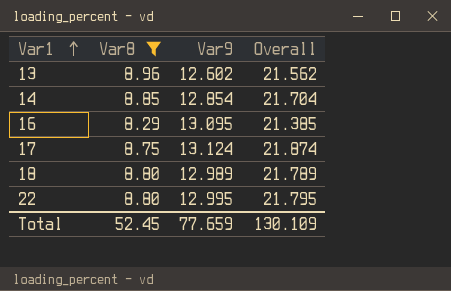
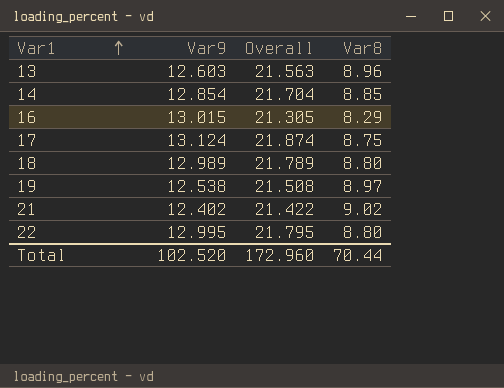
filter: Var8 <= 8.96 -> none
column Var8 | position: 2 -> 4
13 | Var9: 12.602 -> 12.603
13 | Overall: 21.562 -> 21.563
16 | Var9: 13.095 -> 13.015
16 | Overall: 21.385 -> 21.305
Total | Var9: 77.659 -> 102.520
Total | Overall: 130.109 -> 172.960
Total | Var8: 52.45 -> 70.44

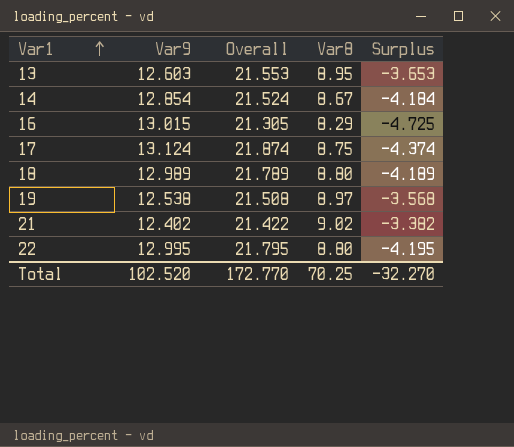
column Surplus | formula: none -> [Var8] - [Var9]
13 | Overall: 21.563 -> 21.553
13 | Var8: 8.96 -> 8.95
14 | Overall: 21.704 -> 21.524
14 | Var8: 8.85 -> 8.67
Total | Overall: 172.960 -> 172.770
Total | Var8: 70.44 -> 70.25

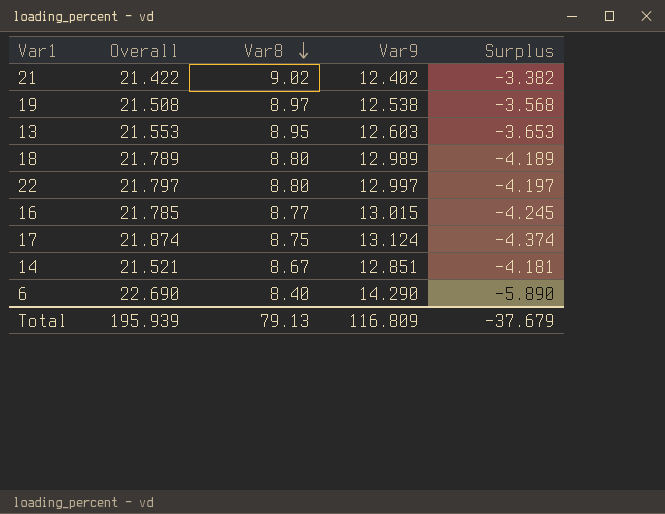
row order: Var1 ascending -> Var8 descending
column Var9 | position: 2 -> 4
22 | Overall: 21.795 -> 21.797
22 | Var9: 12.995 -> 12.997
22 | Surplus: -4.195 -> -4.197
16 | Overall: 21.305 -> 21.785
16 | Var8: 8.29 -> 8.77
16 | Surplus: -4.725 -> -4.245
14 | Overall: 21.524 -> 21.521
14 | Var9: 12.854 -> 12.851
14 | Surplus: -4.184 -> -4.181
row 6: none -> 22.690 | 8.40 | 14.290 | -5.890
Total | Overall: 172.770 -> 195.939
Total | Var8: 70.25 -> 79.13
Total | Var9: 102.520 -> 116.809
Total | Surplus: -32.270 -> -37.679

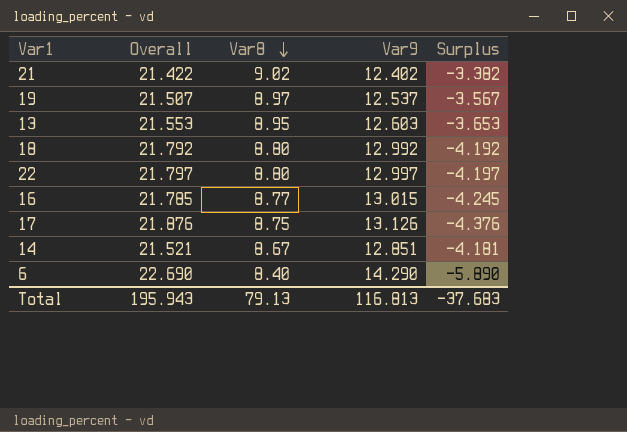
19 | Overall: 21.508 -> 21.507
19 | Var9: 12.538 -> 12.537
19 | Surplus: -3.568 -> -3.567
18 | Overall: 21.789 -> 21.792
18 | Var9: 12.989 -> 12.992
18 | Surplus: -4.189 -> -4.192
17 | Overall: 21.874 -> 21.876
17 | Var9: 13.124 -> 13.126
17 | Surplus: -4.374 -> -4.376
Total | Overall: 195.939 -> 195.943
Total | Var9: 116.809 -> 116.813
Total | Surplus: -37.679 -> -37.683

